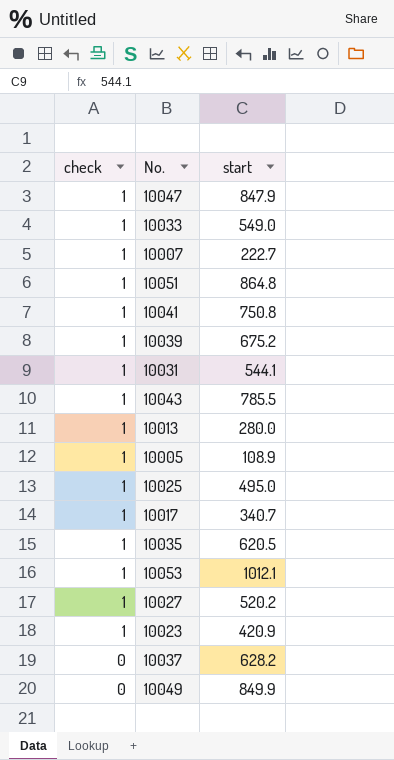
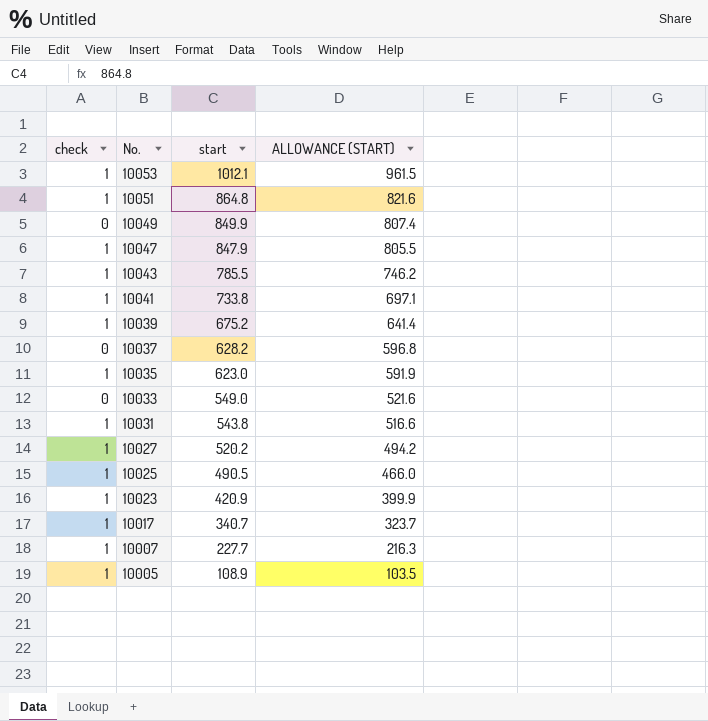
row order: check descending -> No. descending
column ALLOWANCE (START) | formula: none -> [start] * 0.95
row 10013: 1 | 280.0 -> none
10041 | start: 750.8 -> 733.8
10035 | start: 620.5 -> 623.0
10033 | check: 1 -> 0
10031 | start: 544.1 -> 543.8
10025 | start: 495.0 -> 490.5
10007 | start: 222.7 -> 227.7

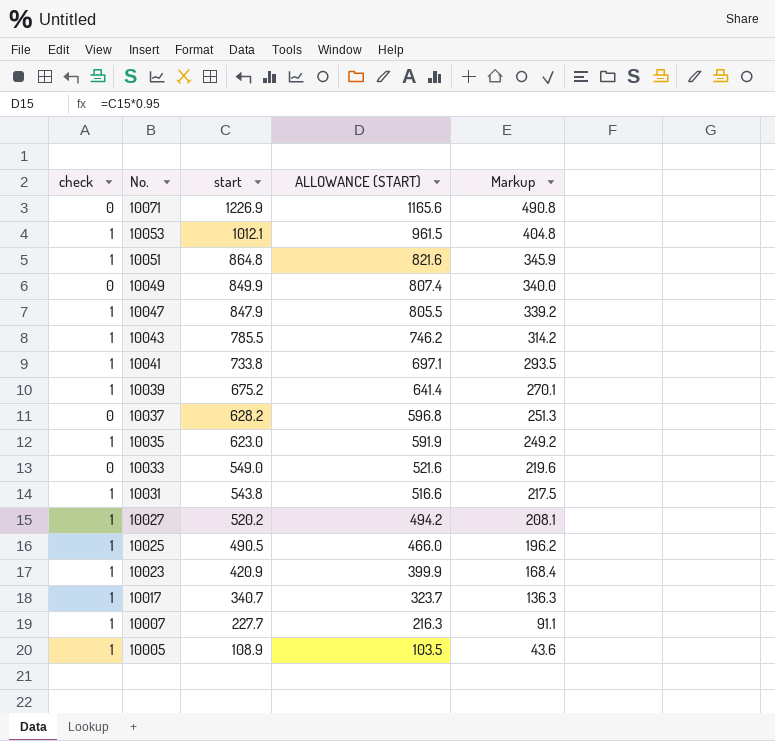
column Markup | formula: none -> [start] * 0.4
row 10071: none -> 0 | 1226.9 | 1165.6 | 490.8

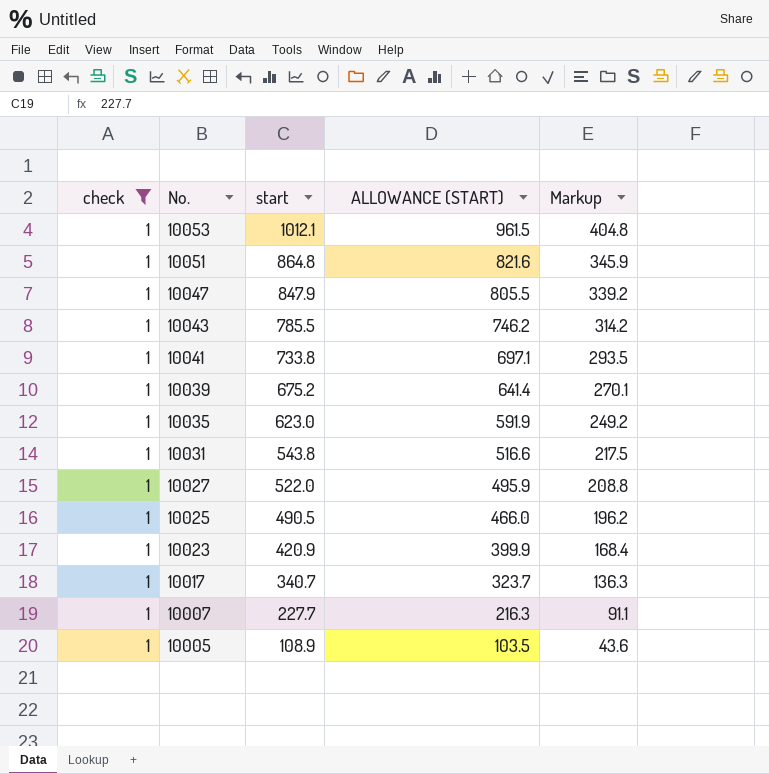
filter: none -> check = 1
10027 | start: 520.2 -> 522.0
10027 | ALLOWANCE (START): 494.2 -> 495.9
10027 | Markup: 208.1 -> 208.8

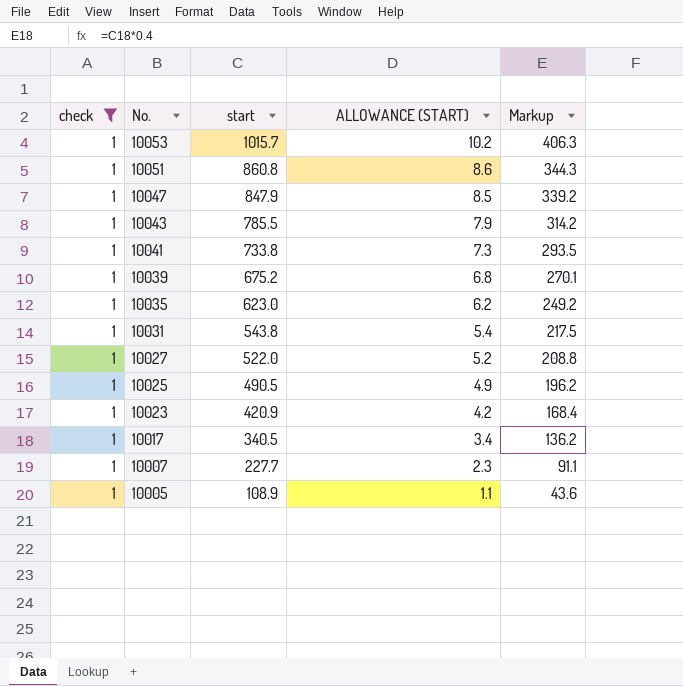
column ALLOWANCE (START) | formula: [start] * 0.95 -> [start] * 0.01
10053 | start: 1012.1 -> 1015.7
10053 | Markup: 404.8 -> 406.3
10051 | start: 864.8 -> 860.8
10051 | Markup: 345.9 -> 344.3
10017 | start: 340.7 -> 340.5
10017 | Markup: 136.3 -> 136.2

